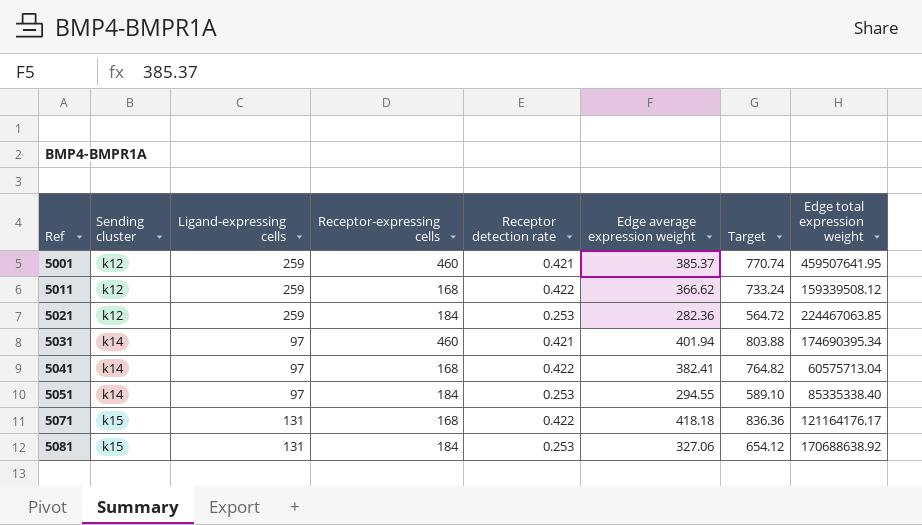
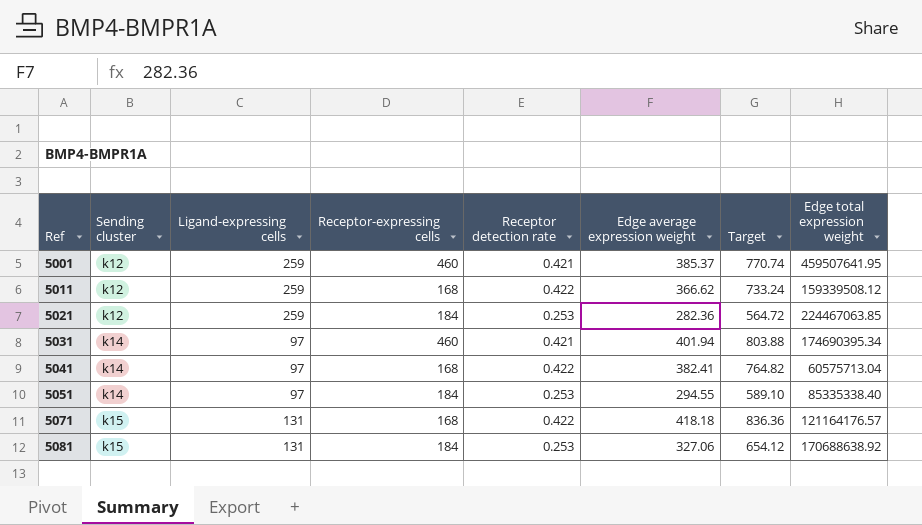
5071 | Edge total expression weight: 121164176.17 -> 121164176.57

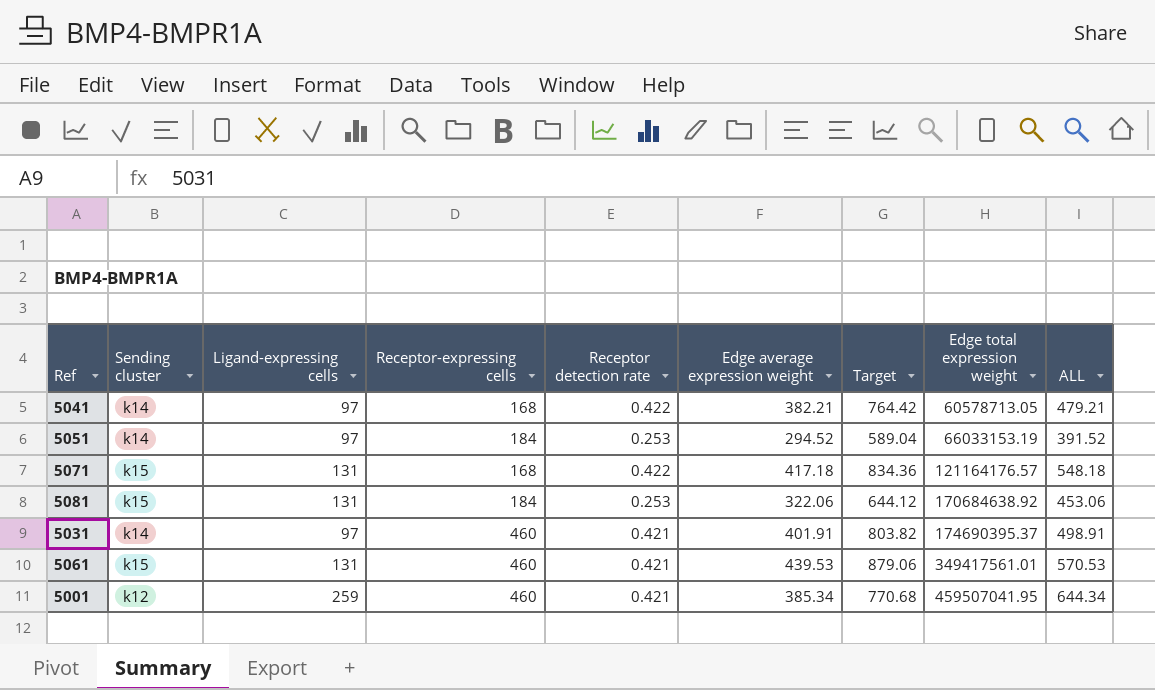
row order: Ref ascending -> Edge total expression weight ascending
column ALL | formula: none -> [Ligand-expressing cells] + [Edge average expression weight]
row 5011: k12 | 259 | 168 | 0.422 | 366.62 | 733.24 | 159339508.12 -> none
row 5021: k12 | 259 | 184 | 0.253 | 282.36 | 564.72 | 224467063.85 -> none
5041 | Edge average expression weight: 382.41 -> 382.21
5041 | Target: 764.82 -> 764.42
5041 | Edge total expression weight: 60575713.04 -> 60578713.05
5051 | Edge average expression weight: 294.55 -> 294.52
5051 | Target: 589.10 -> 589.04
5051 | Edge total expression weight: 85335338.40 -> 66033153.19
5071 | Edge average expression weight: 418.18 -> 417.18
5071 | Target: 836.36 -> 834.36
5081 | Edge average expression weight: 327.06 -> 322.06
5081 | Target: 654.12 -> 644.12
5081 | Edge total expression weight: 170688638.92 -> 170684638.92
5031 | Edge average expression weight: 401.94 -> 401.91
5031 | Target: 803.88 -> 803.82
5031 | Edge total expression weight: 174690395.34 -> 174690395.37
row 5061: none -> k15 | 131 | 460 | 0.421 | 439.53 | 879.06 | 349417561.01 | 570.53
5001 | Edge average expression weight: 385.37 -> 385.34
5001 | Target: 770.74 -> 770.68
5001 | Edge total expression weight: 459507641.95 -> 459507041.95

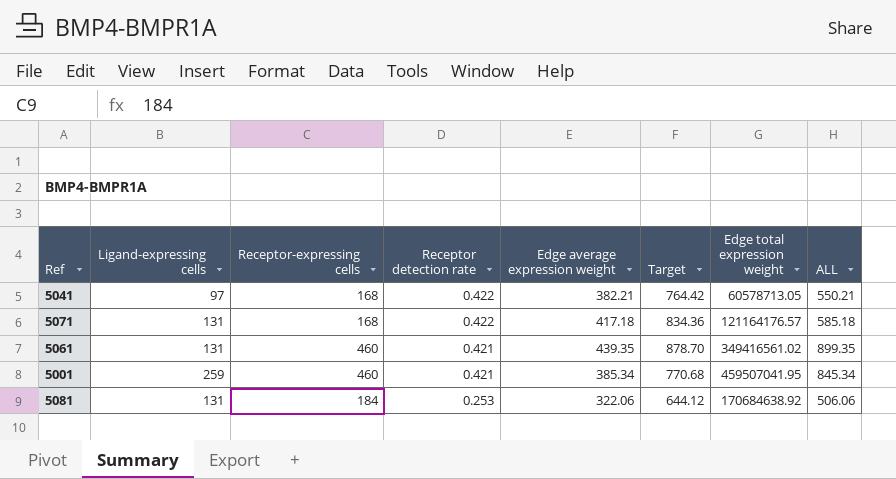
row order: Edge total expression weight ascending -> Receptor detection rate descending
column Sending cluster | position: 2 -> none
column ALL | formula: [Ligand-expressing cells] + [Edge average expression weight] -> [Receptor-expressing cells] + [Edge average expression weight]
row 5051: k14 | 97 | 184 | 0.253 | 294.52 | 589.04 | 66033153.19 | 391.52 -> none
row 5031: k14 | 97 | 460 | 0.421 | 401.91 | 803.82 | 174690395.37 | 498.91 -> none
5061 | Edge average expression weight: 439.53 -> 439.35
5061 | Target: 879.06 -> 878.70
5061 | Edge total expression weight: 349417561.01 -> 349416561.02

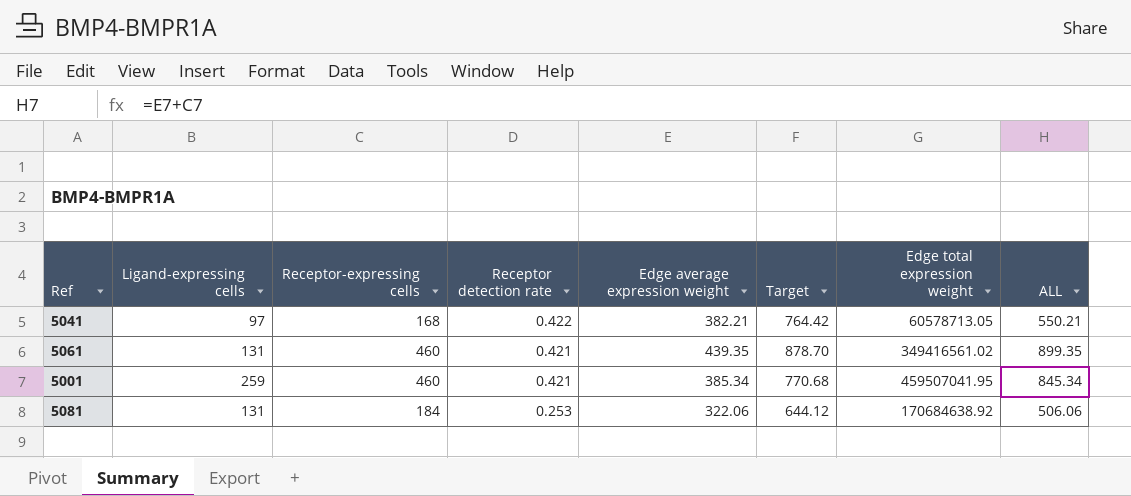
row 5071: 131 | 168 | 0.422 | 417.18 | 834.36 | 121164176.57 | 585.18 -> none

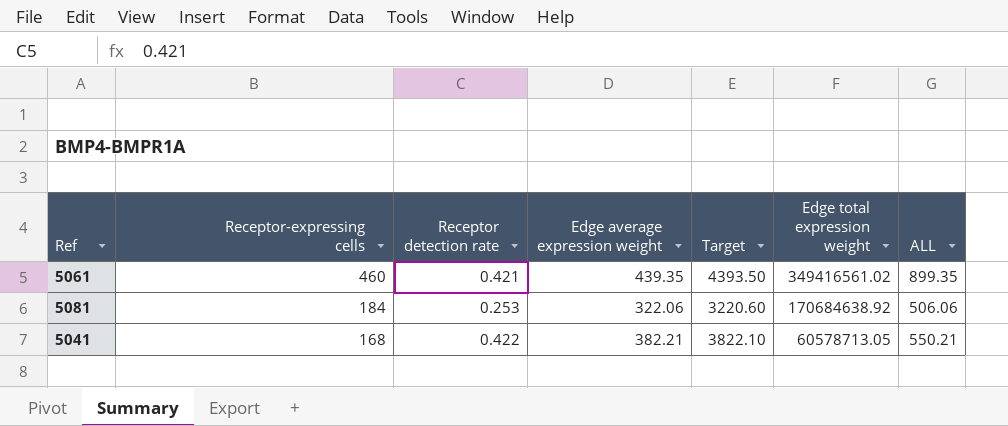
row order: Receptor detection rate descending -> Receptor-expressing cells descending
column Ligand-expressing cells | position: 2 -> none
column Target | formula: [Edge average expression weight] * 2 -> [Edge average expression weight] * 10
row 5001: 259 | 460 | 0.421 | 385.34 | 770.68 | 459507041.95 | 845.34 -> none

